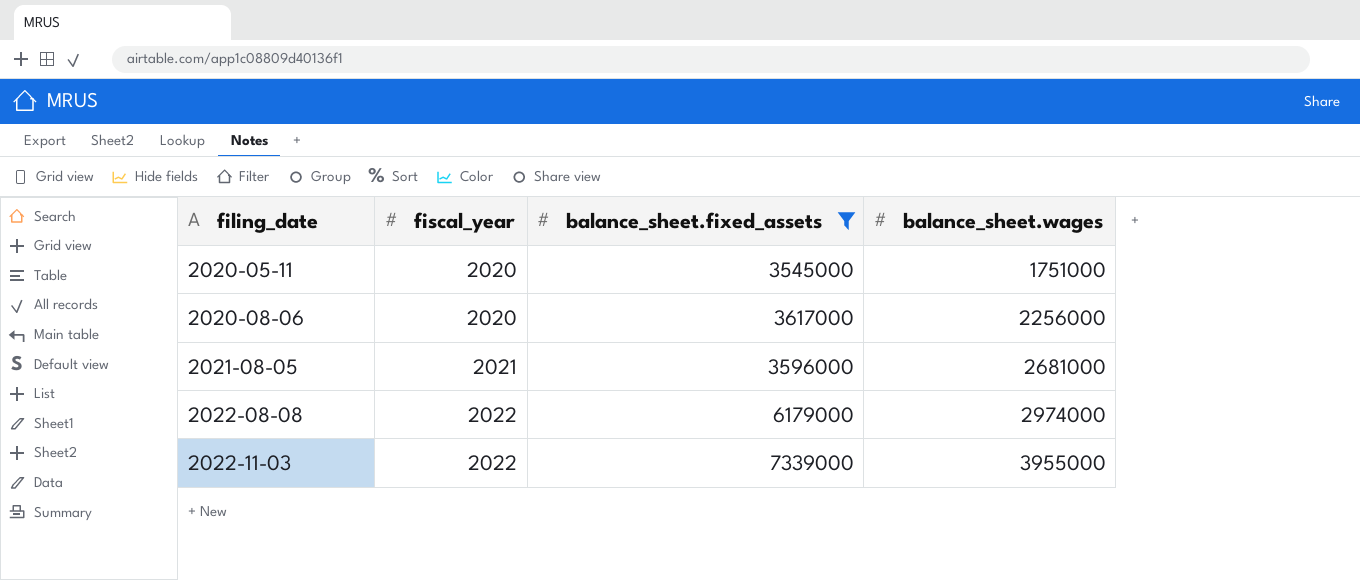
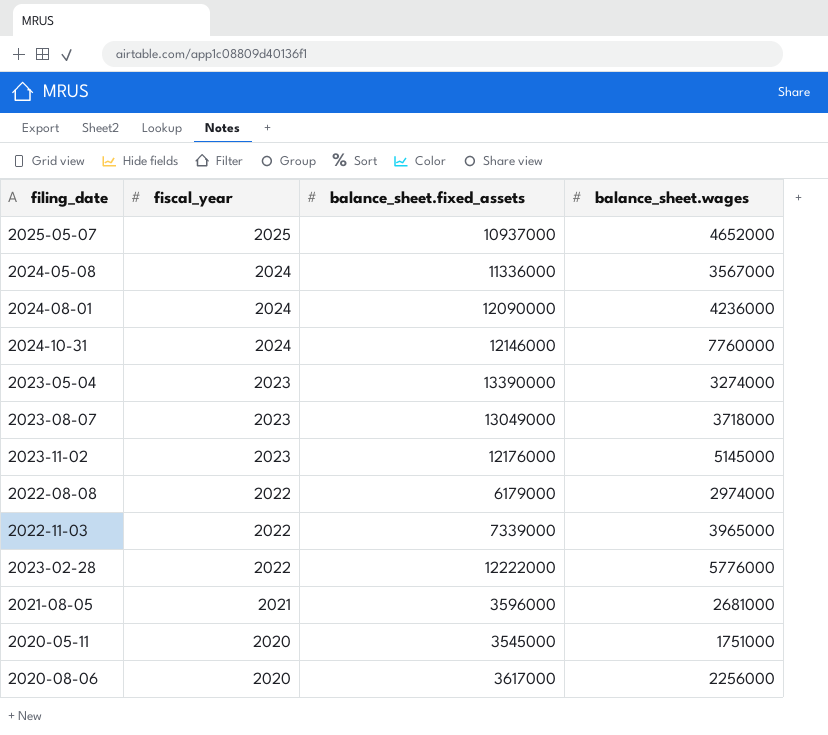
filter: balance_sheet.fixed_assets <= 7339000 -> none
row order: filing_date ascending -> fiscal_year descending
2022-11-03 | balance_sheet.wages: 3955000 -> 3965000

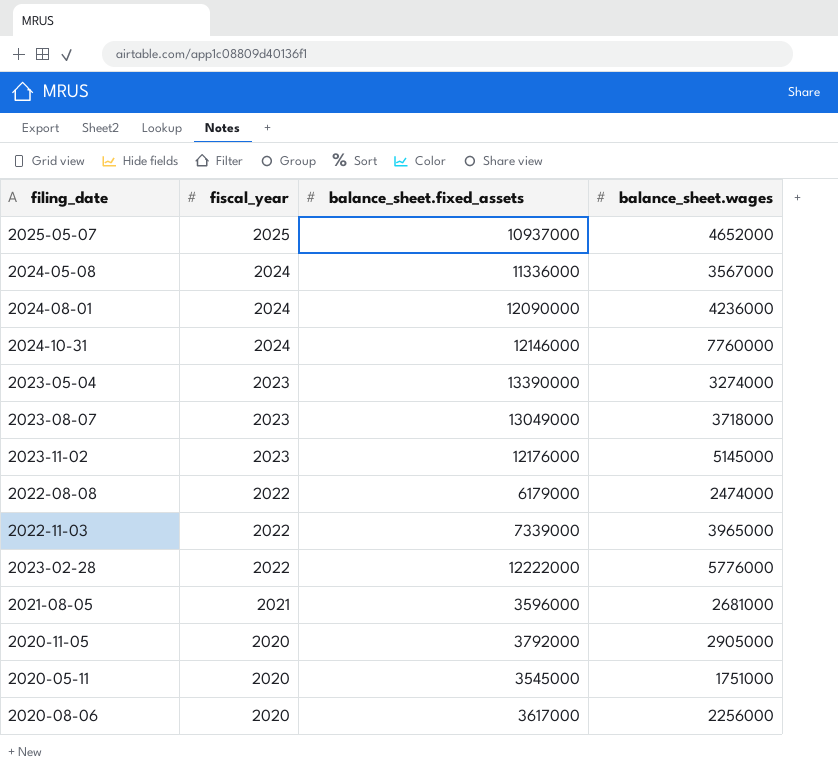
2022-08-08 | balance_sheet.wages: 2974000 -> 2474000
row 2020-11-05: none -> 2020 | 3792000 | 2905000

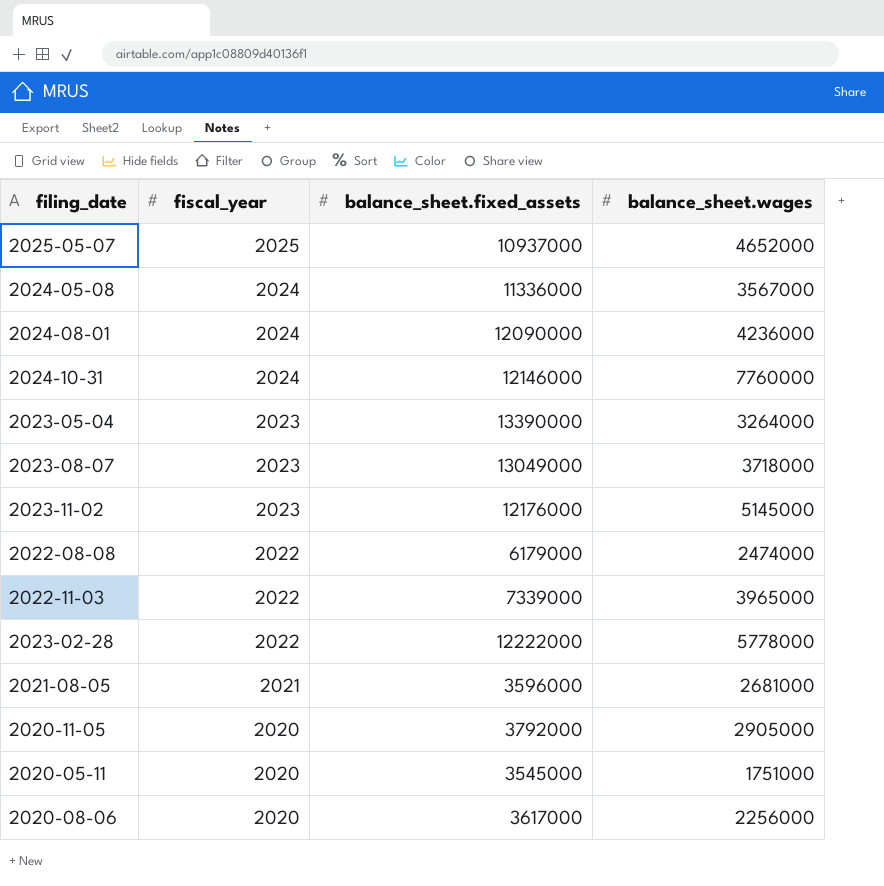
2023-05-04 | balance_sheet.wages: 3274000 -> 3264000
2023-02-28 | balance_sheet.wages: 5776000 -> 5778000

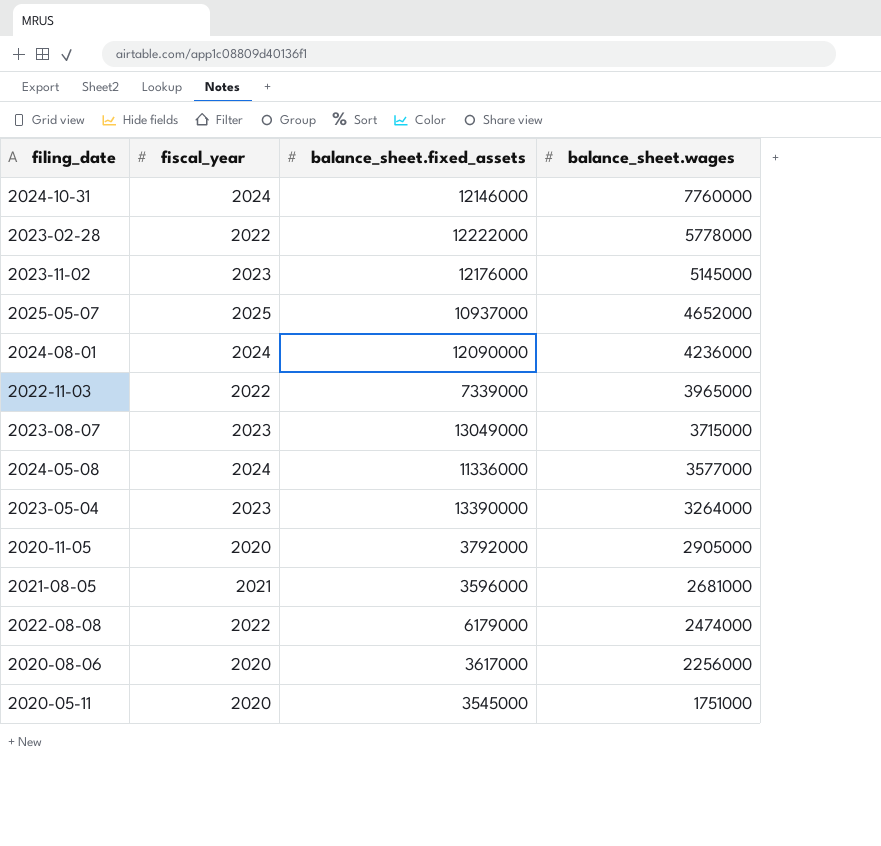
row order: fiscal_year descending -> balance_sheet.wages descending
2023-08-07 | balance_sheet.wages: 3718000 -> 3715000
2024-05-08 | balance_sheet.wages: 3567000 -> 3577000

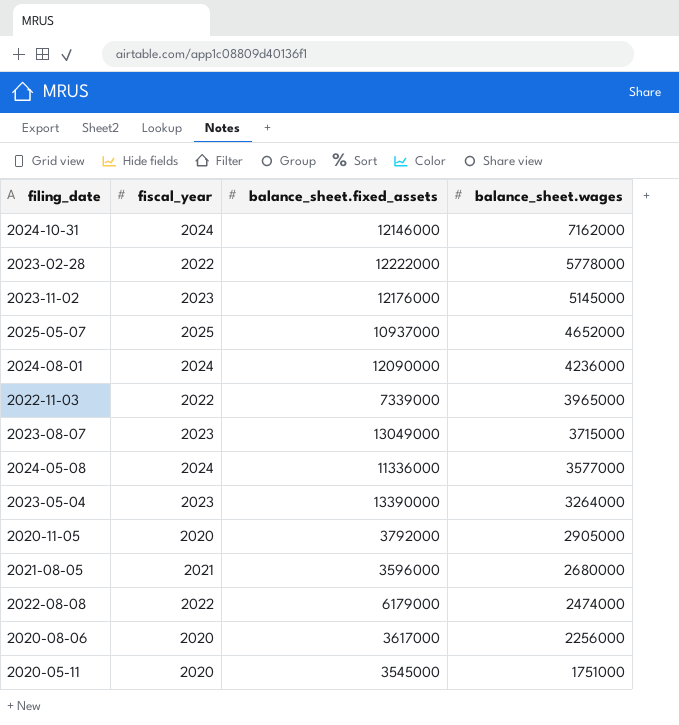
2024-10-31 | balance_sheet.wages: 7760000 -> 7162000
2021-08-05 | balance_sheet.wages: 2681000 -> 2680000

